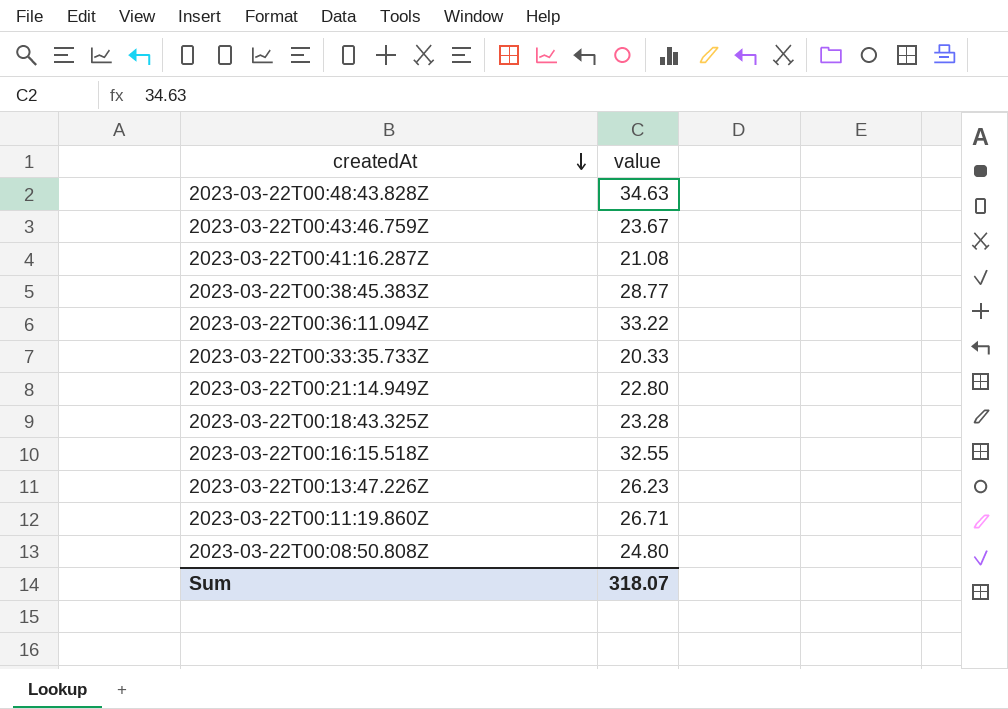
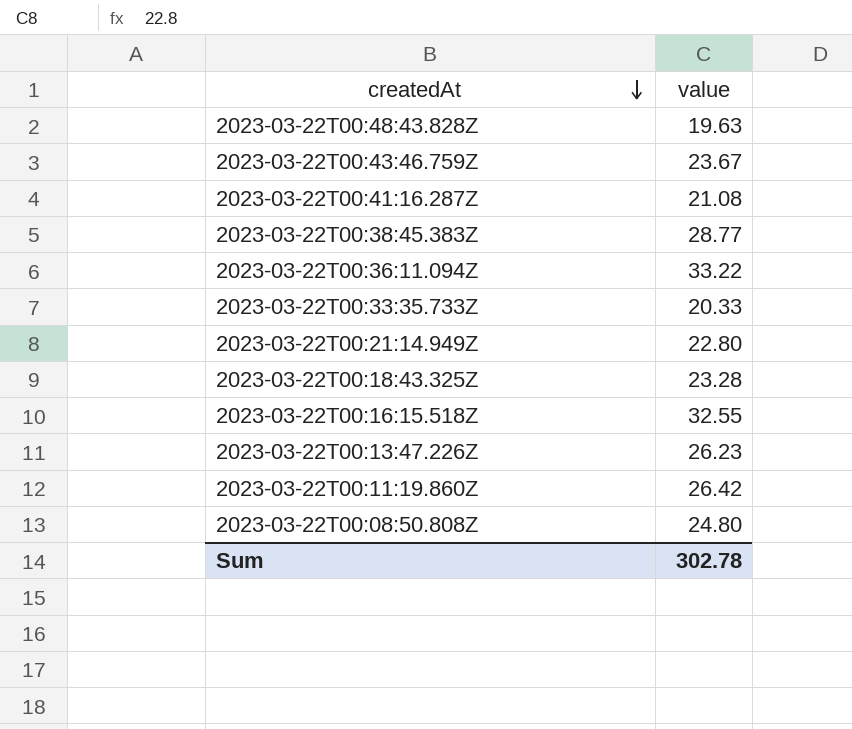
2023-03-22T00:48:43.828Z | value: 34.63 -> 19.63
2023-03-22T00:11:19.860Z | value: 26.71 -> 26.42
Sum | value: 318.07 -> 302.78

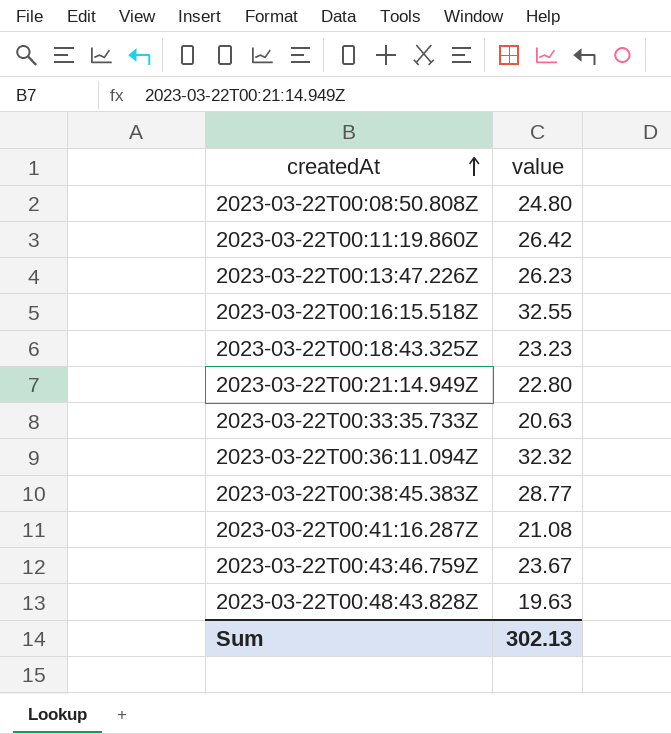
row order: createdAt descending -> createdAt ascending
2023-03-22T00:18:43.325Z | value: 23.28 -> 23.23
2023-03-22T00:33:35.733Z | value: 20.33 -> 20.63
2023-03-22T00:36:11.094Z | value: 33.22 -> 32.32
Sum | value: 302.78 -> 302.13

